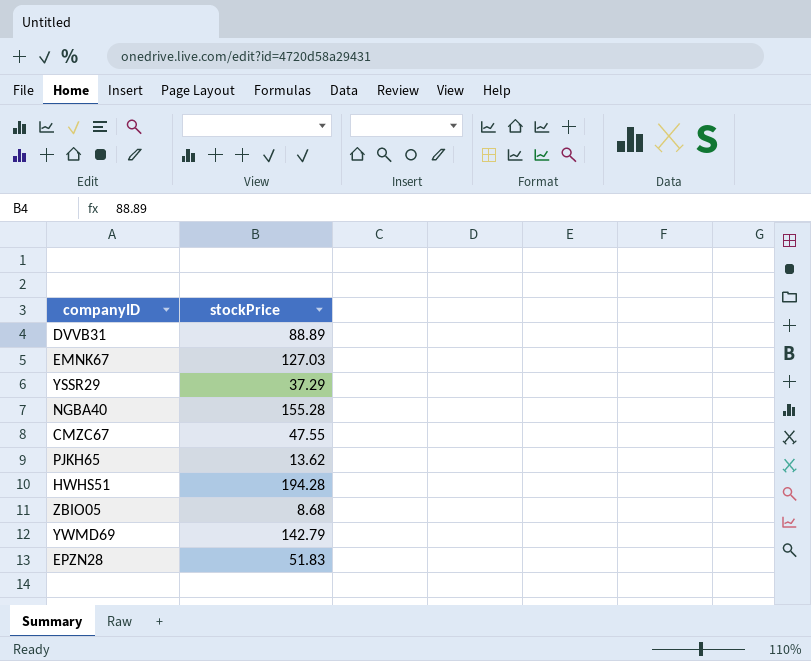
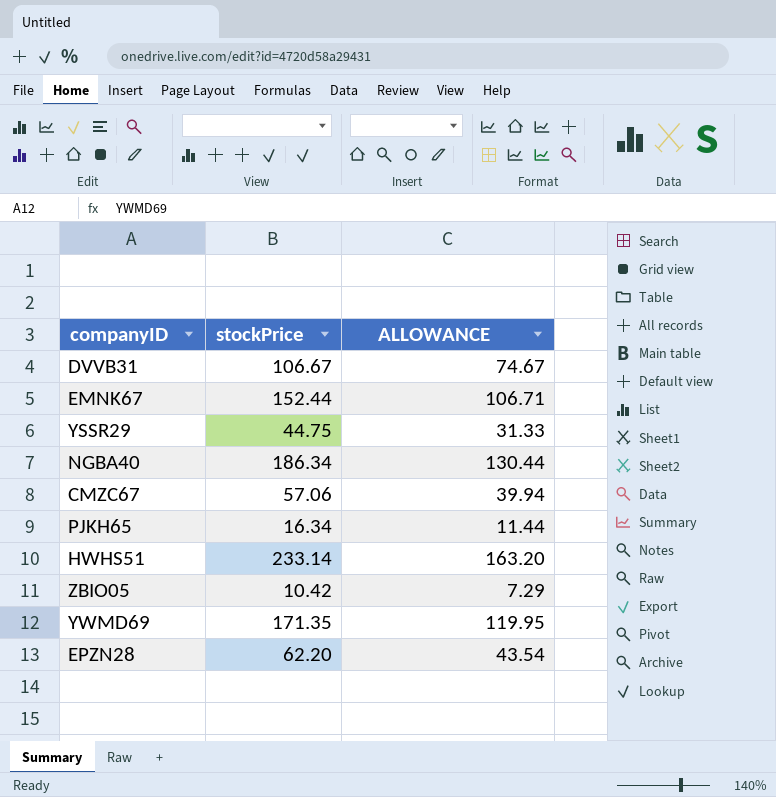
column ALLOWANCE | formula: none -> [stockPrice] * 0.7
DVVB31 | stockPrice: 88.89 -> 106.67
EMNK67 | stockPrice: 127.03 -> 152.44
YSSR29 | stockPrice: 37.29 -> 44.75
NGBA40 | stockPrice: 155.28 -> 186.34
CMZC67 | stockPrice: 47.55 -> 57.06
PJKH65 | stockPrice: 13.62 -> 16.34
HWHS51 | stockPrice: 194.28 -> 233.14
ZBIO05 | stockPrice: 8.68 -> 10.42
YWMD69 | stockPrice: 142.79 -> 171.35
EPZN28 | stockPrice: 51.83 -> 62.20

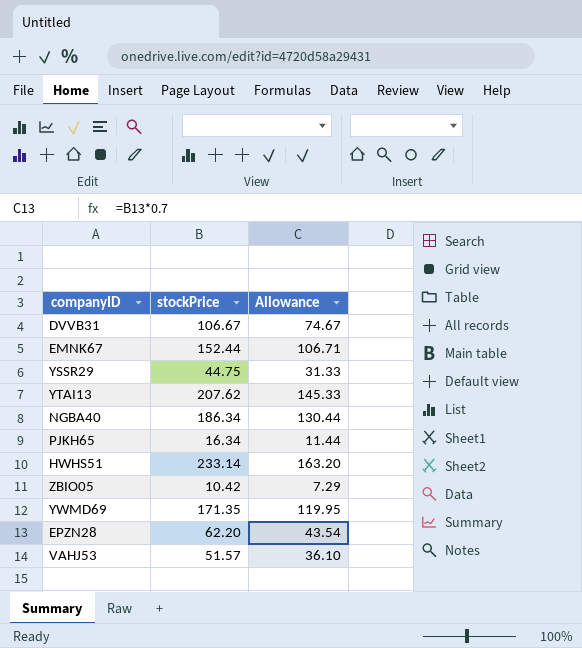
column name: ALLOWANCE -> Allowance
row CMZC67: 57.06 | 39.94 -> none
row YTAI13: none -> 207.62 | 145.33
row VAHJ53: none -> 51.57 | 36.10

